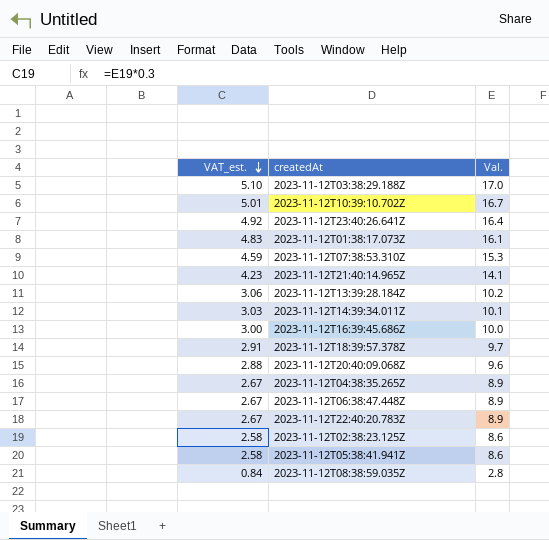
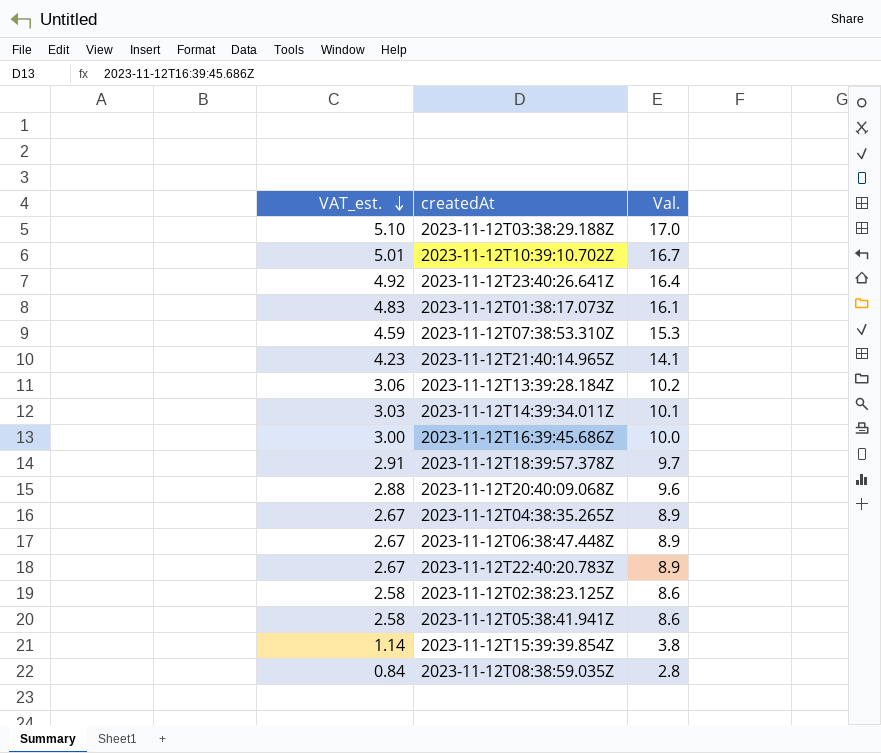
row 2023-11-12T15:39:39.854Z: none -> 1.14 | 3.8

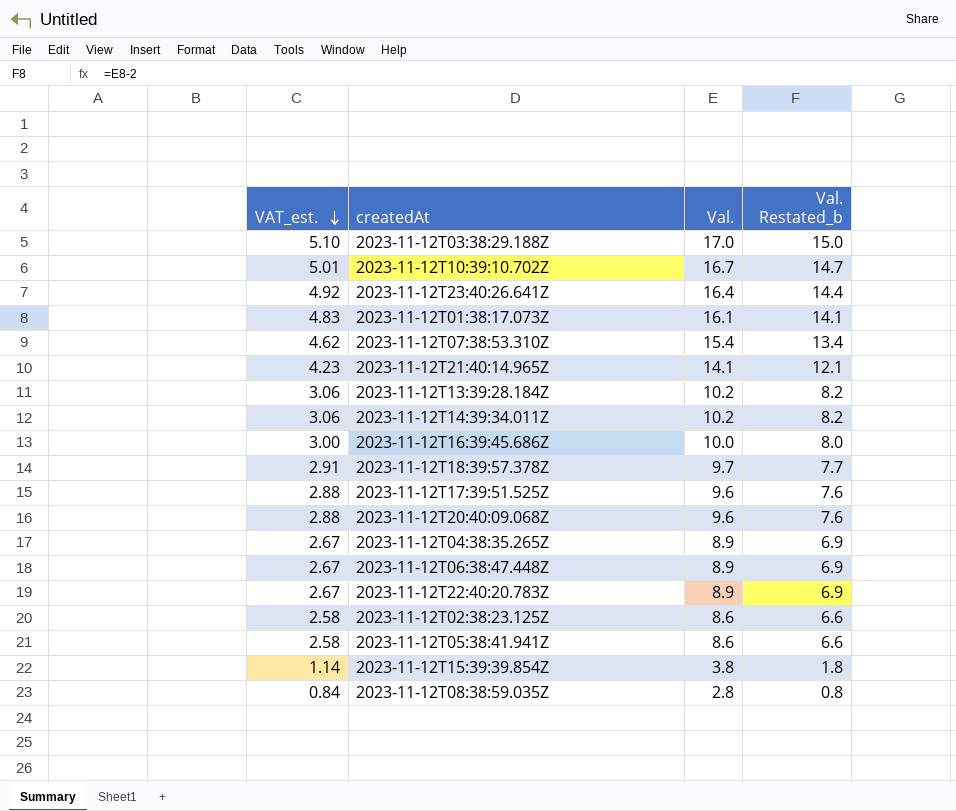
column Val. Restated_b | formula: none -> [Val.] - 2
2023-11-12T07:38:53.310Z | VAT_est.: 4.59 -> 4.62
2023-11-12T07:38:53.310Z | Val.: 15.3 -> 15.4
2023-11-12T14:39:34.011Z | VAT_est.: 3.03 -> 3.06
2023-11-12T14:39:34.011Z | Val.: 10.1 -> 10.2
row 2023-11-12T17:39:51.525Z: none -> 2.88 | 9.6 | 7.6

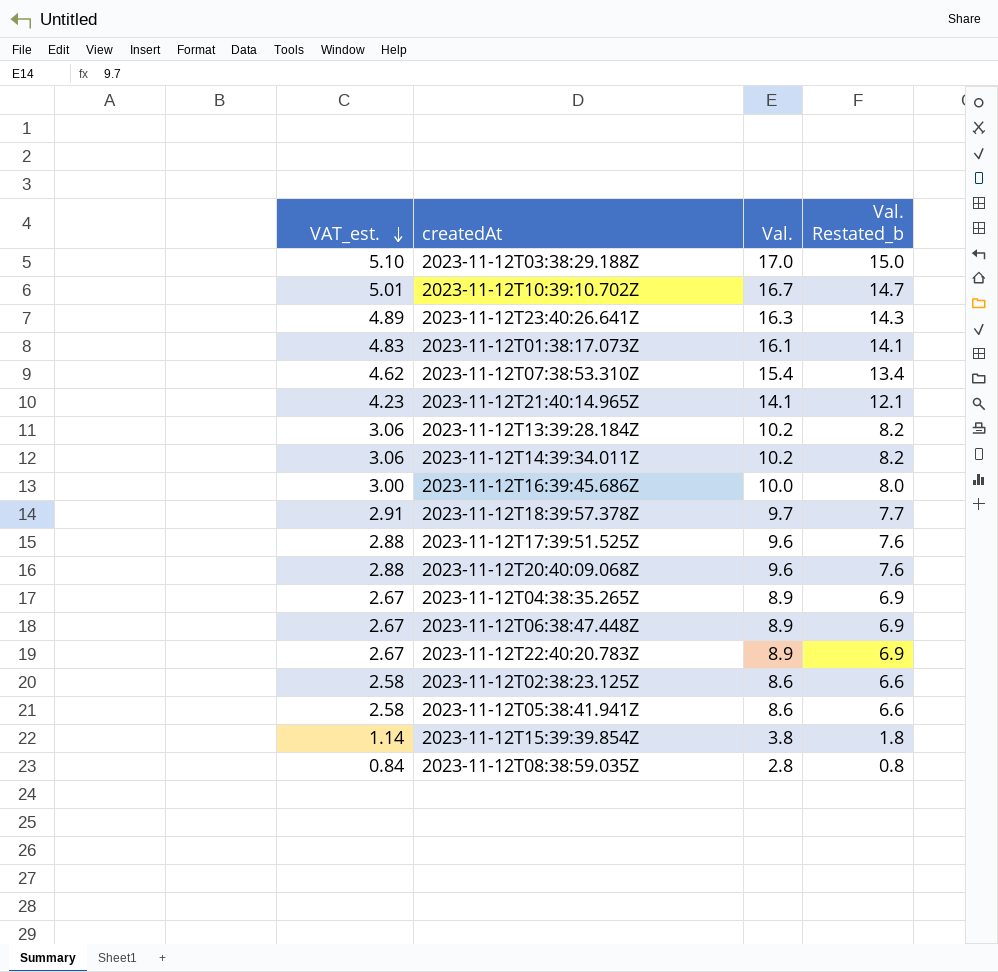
2023-11-12T23:40:26.641Z | VAT_est.: 4.92 -> 4.89
2023-11-12T23:40:26.641Z | Val.: 16.4 -> 16.3
2023-11-12T23:40:26.641Z | Val. Restated_b: 14.4 -> 14.3

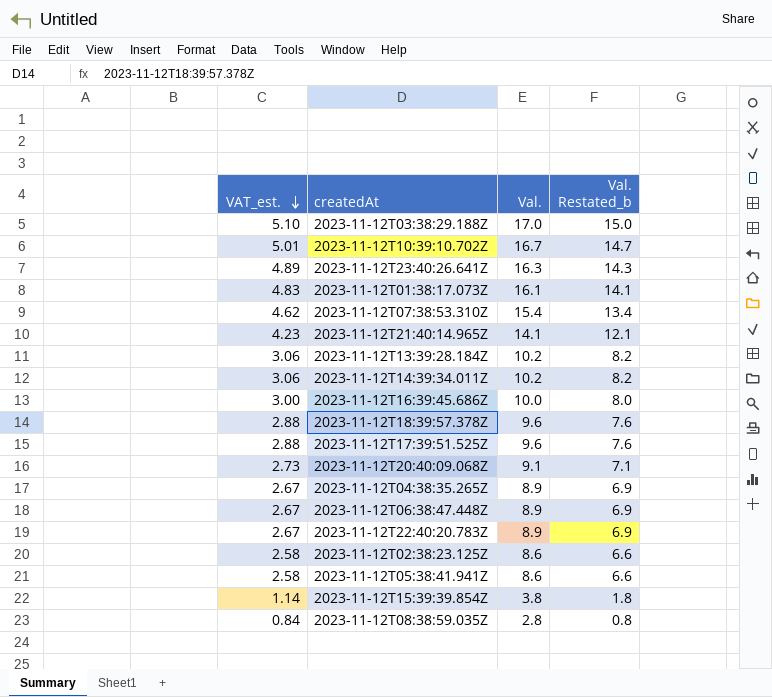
2023-11-12T18:39:57.378Z | VAT_est.: 2.91 -> 2.88
2023-11-12T18:39:57.378Z | Val.: 9.7 -> 9.6
2023-11-12T18:39:57.378Z | Val. Restated_b: 7.7 -> 7.6
2023-11-12T20:40:09.068Z | VAT_est.: 2.88 -> 2.73
2023-11-12T20:40:09.068Z | Val.: 9.6 -> 9.1
2023-11-12T20:40:09.068Z | Val. Restated_b: 7.6 -> 7.1

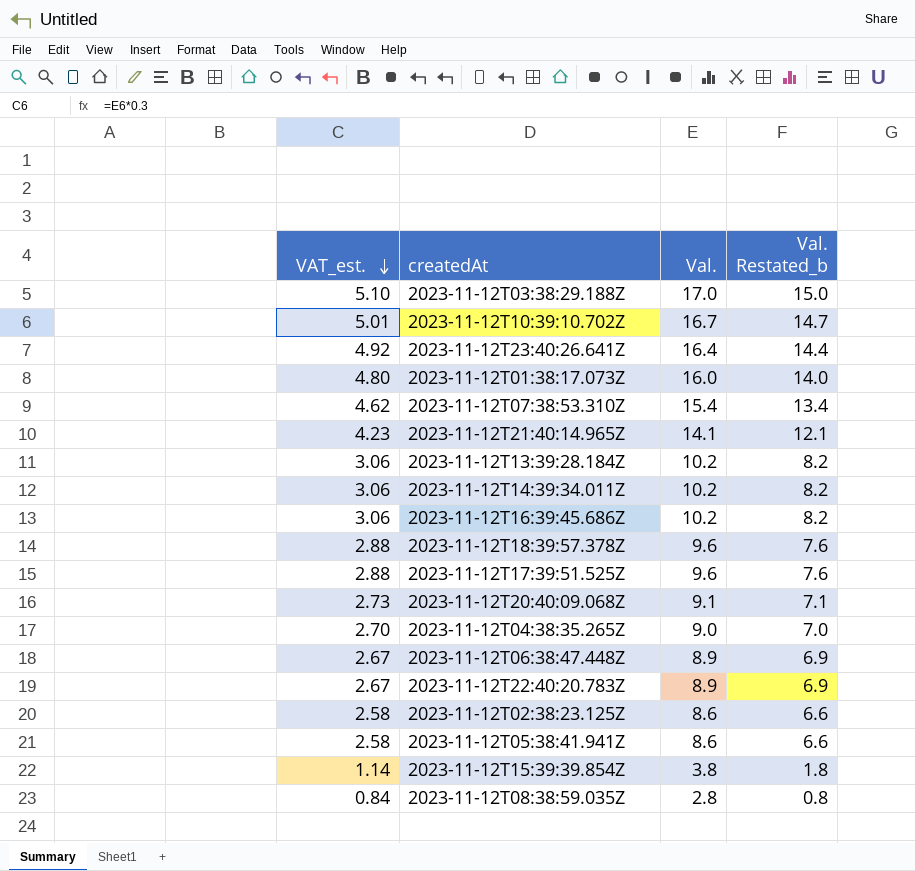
2023-11-12T23:40:26.641Z | VAT_est.: 4.89 -> 4.92
2023-11-12T23:40:26.641Z | Val.: 16.3 -> 16.4
2023-11-12T23:40:26.641Z | Val. Restated_b: 14.3 -> 14.4
2023-11-12T01:38:17.073Z | VAT_est.: 4.83 -> 4.80
2023-11-12T01:38:17.073Z | Val.: 16.1 -> 16.0
2023-11-12T01:38:17.073Z | Val. Restated_b: 14.1 -> 14.0
2023-11-12T16:39:45.686Z | VAT_est.: 3.00 -> 3.06
2023-11-12T16:39:45.686Z | Val.: 10.0 -> 10.2
2023-11-12T16:39:45.686Z | Val. Restated_b: 8.0 -> 8.2
2023-11-12T04:38:35.265Z | VAT_est.: 2.67 -> 2.70
2023-11-12T04:38:35.265Z | Val.: 8.9 -> 9.0
2023-11-12T04:38:35.265Z | Val. Restated_b: 6.9 -> 7.0

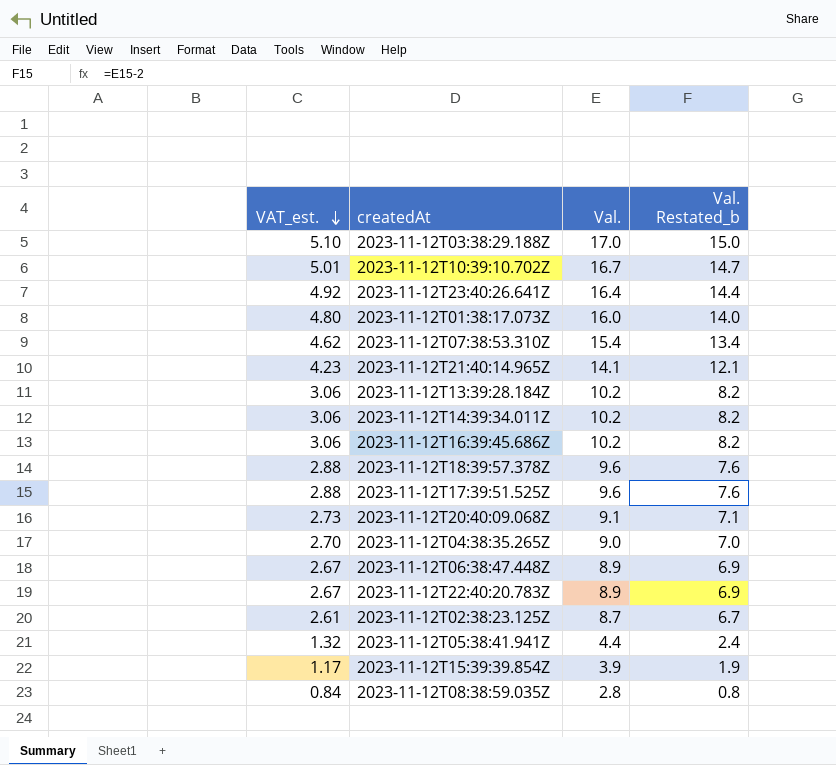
2023-11-12T02:38:23.125Z | VAT_est.: 2.58 -> 2.61
2023-11-12T02:38:23.125Z | Val.: 8.6 -> 8.7
2023-11-12T02:38:23.125Z | Val. Restated_b: 6.6 -> 6.7
2023-11-12T05:38:41.941Z | VAT_est.: 2.58 -> 1.32
2023-11-12T05:38:41.941Z | Val.: 8.6 -> 4.4
2023-11-12T05:38:41.941Z | Val. Restated_b: 6.6 -> 2.4
2023-11-12T15:39:39.854Z | VAT_est.: 1.14 -> 1.17
2023-11-12T15:39:39.854Z | Val.: 3.8 -> 3.9
2023-11-12T15:39:39.854Z | Val. Restated_b: 1.8 -> 1.9

